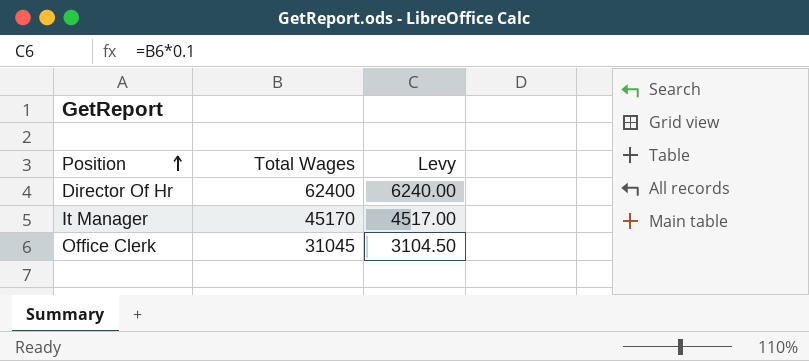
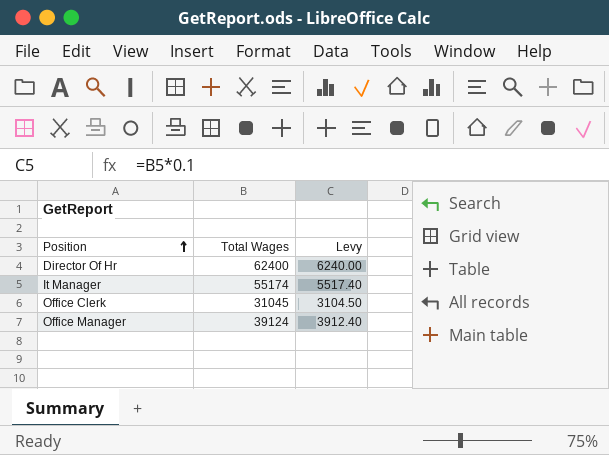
It Manager | Total Wages: 45170 -> 55174
It Manager | Levy: 4517.00 -> 5517.40
row Office Manager: none -> 39124 | 3912.40

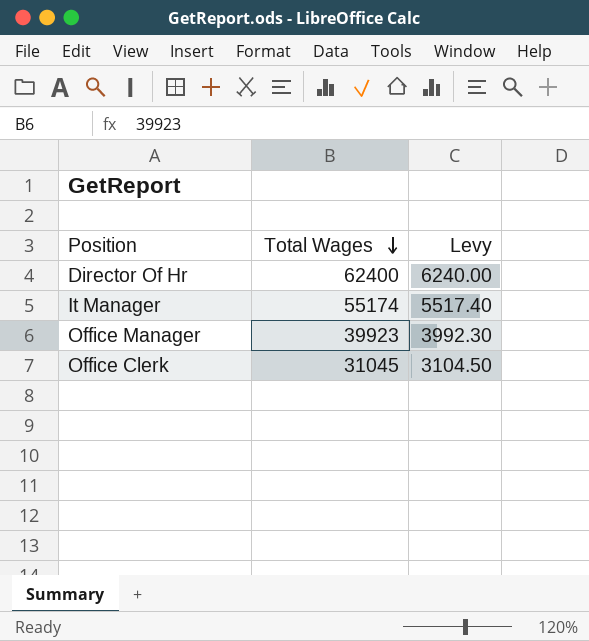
row order: Position ascending -> Total Wages descending
Office Manager | Total Wages: 39124 -> 39923
Office Manager | Levy: 3912.40 -> 3992.30

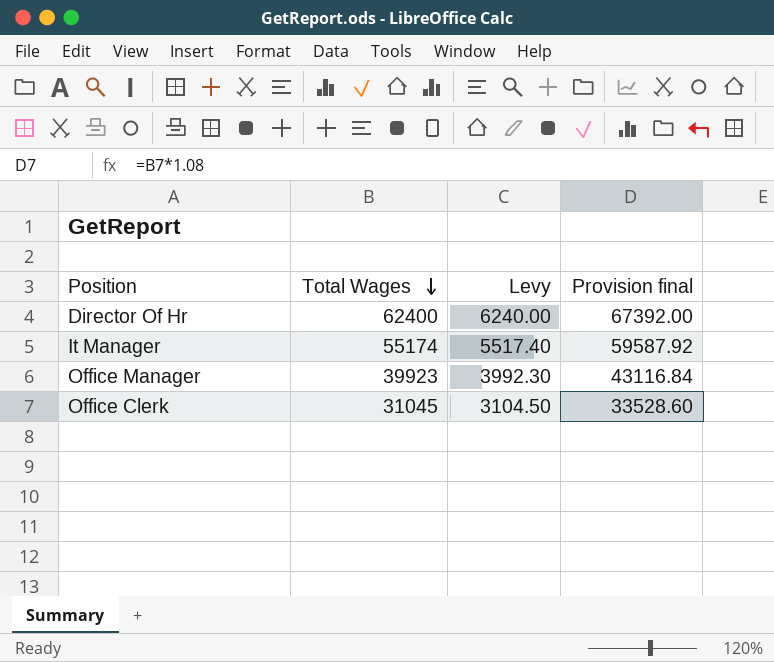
column Provision final | formula: none -> [Total Wages] * 1.08

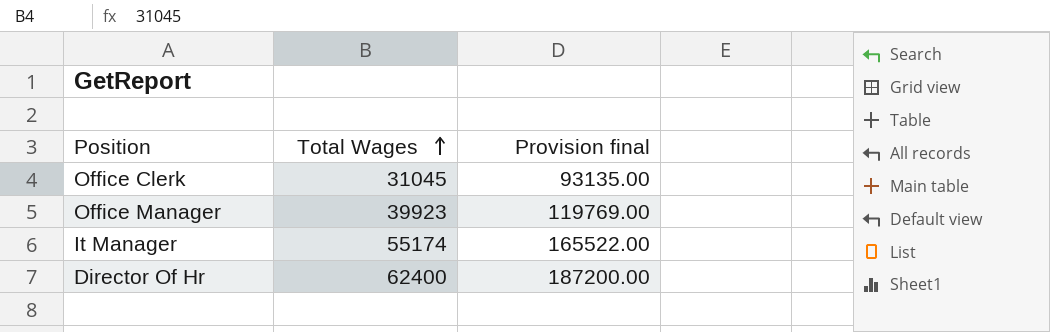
row order: Total Wages descending -> Total Wages ascending
column Levy | formula: [Total Wages] * 0.1 -> none
column Provision final | formula: [Total Wages] * 1.08 -> [Total Wages] * 3

